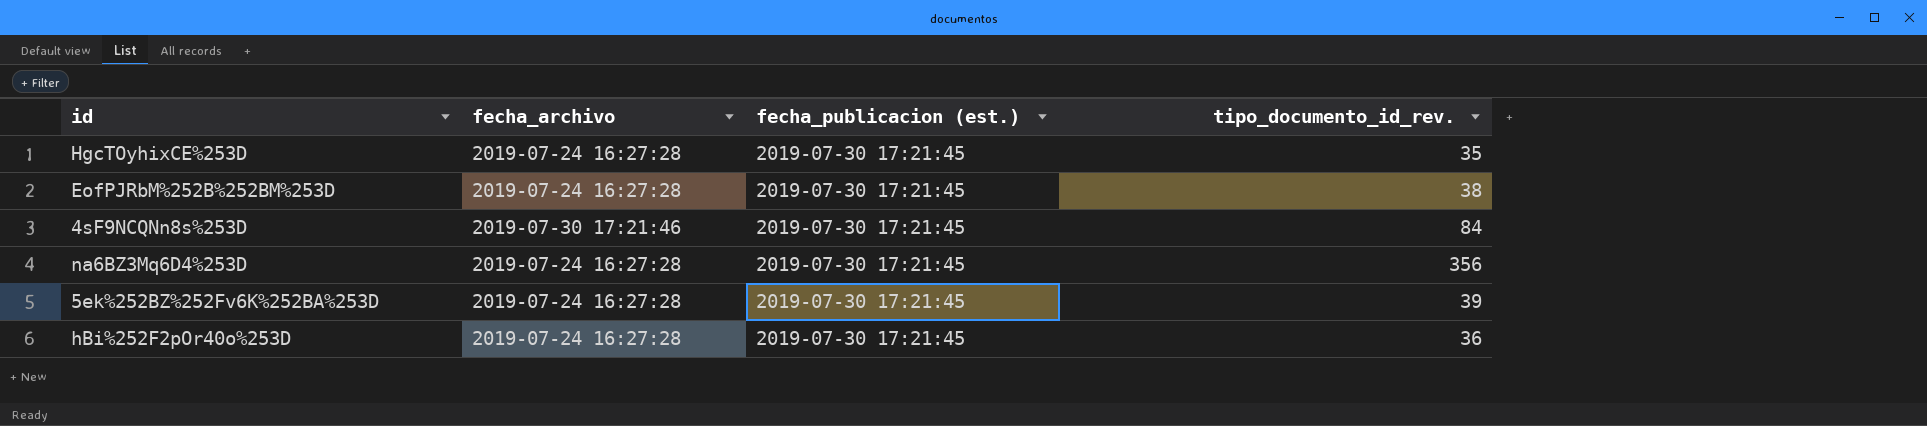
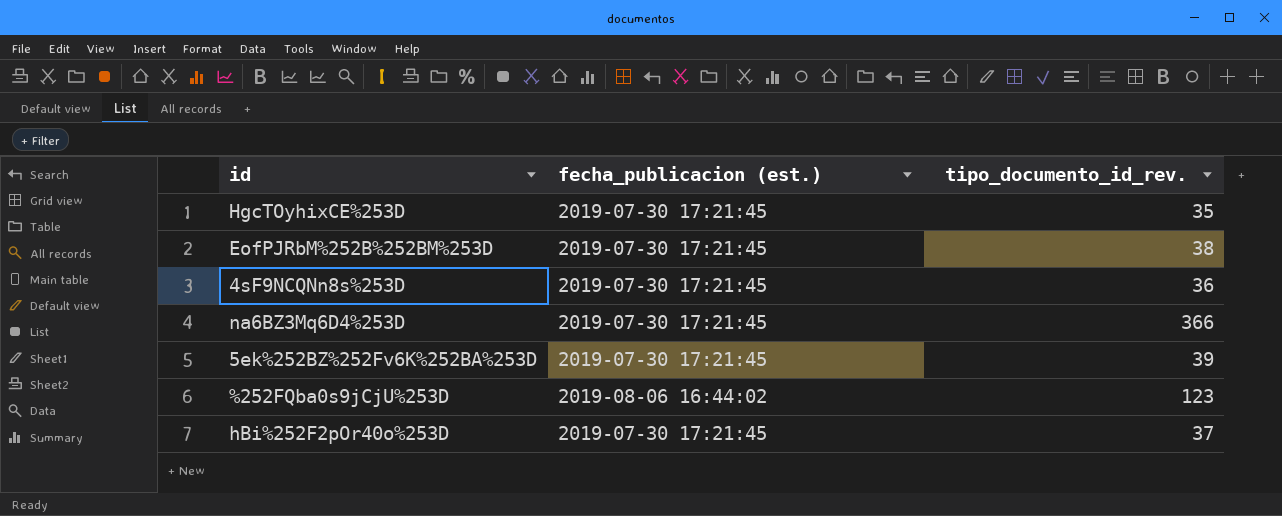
column fecha_archivo | position: 2 -> none
4sF9NCQNn8s%253D | tipo_documento_id_rev.: 84 -> 36
na6BZ3Mq6D4%253D | tipo_documento_id_rev.: 356 -> 366
row %252FQba0s9jCjU%253D: none -> 2019-08-06 16:44:02 | 123
hBi%252F2pOr40o%253D | tipo_documento_id_rev.: 36 -> 37

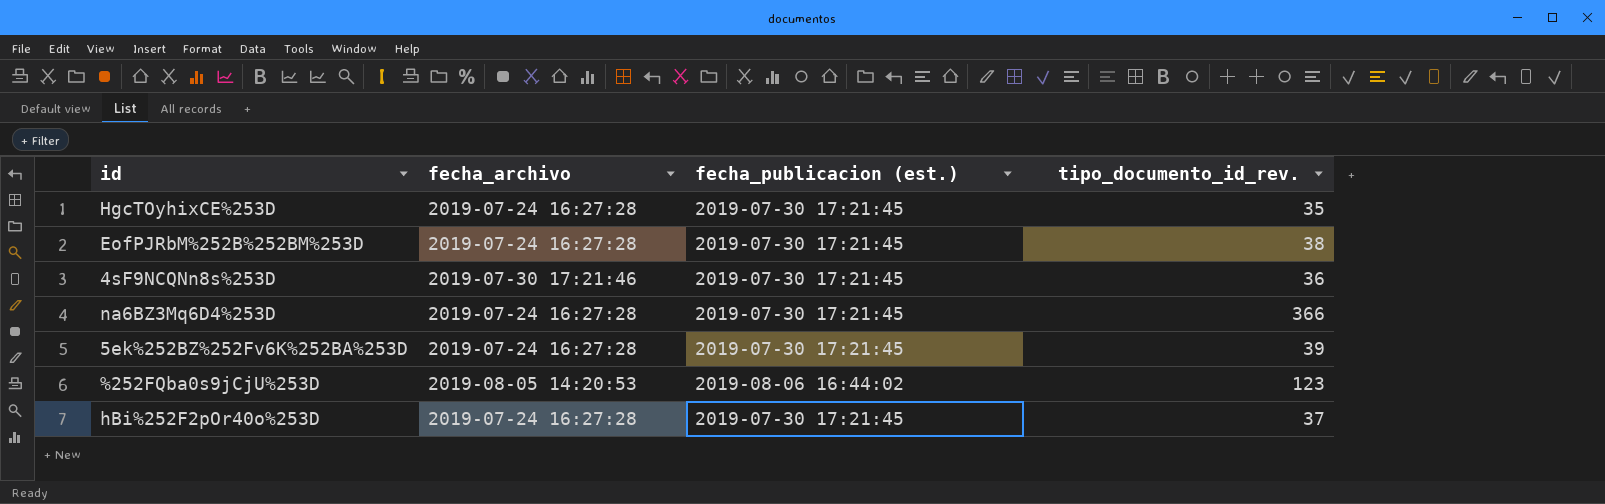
column fecha_archivo | position: none -> 2

